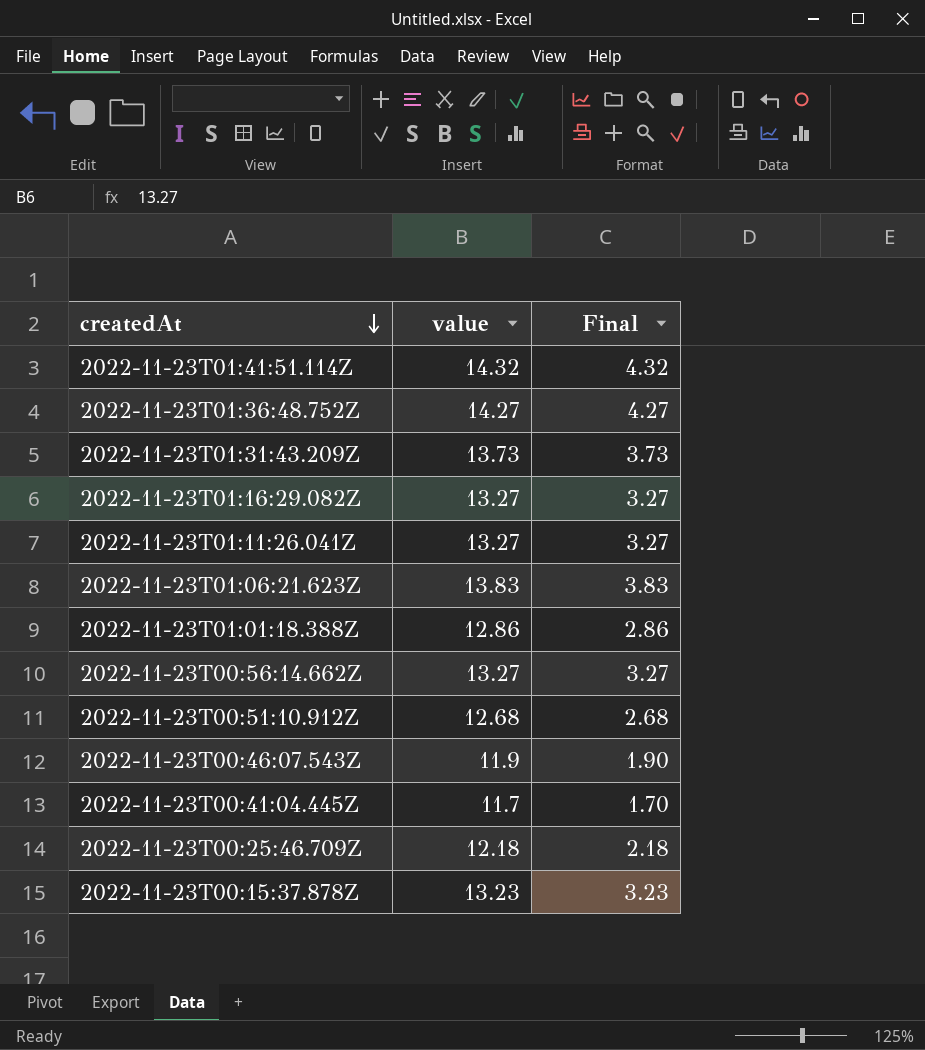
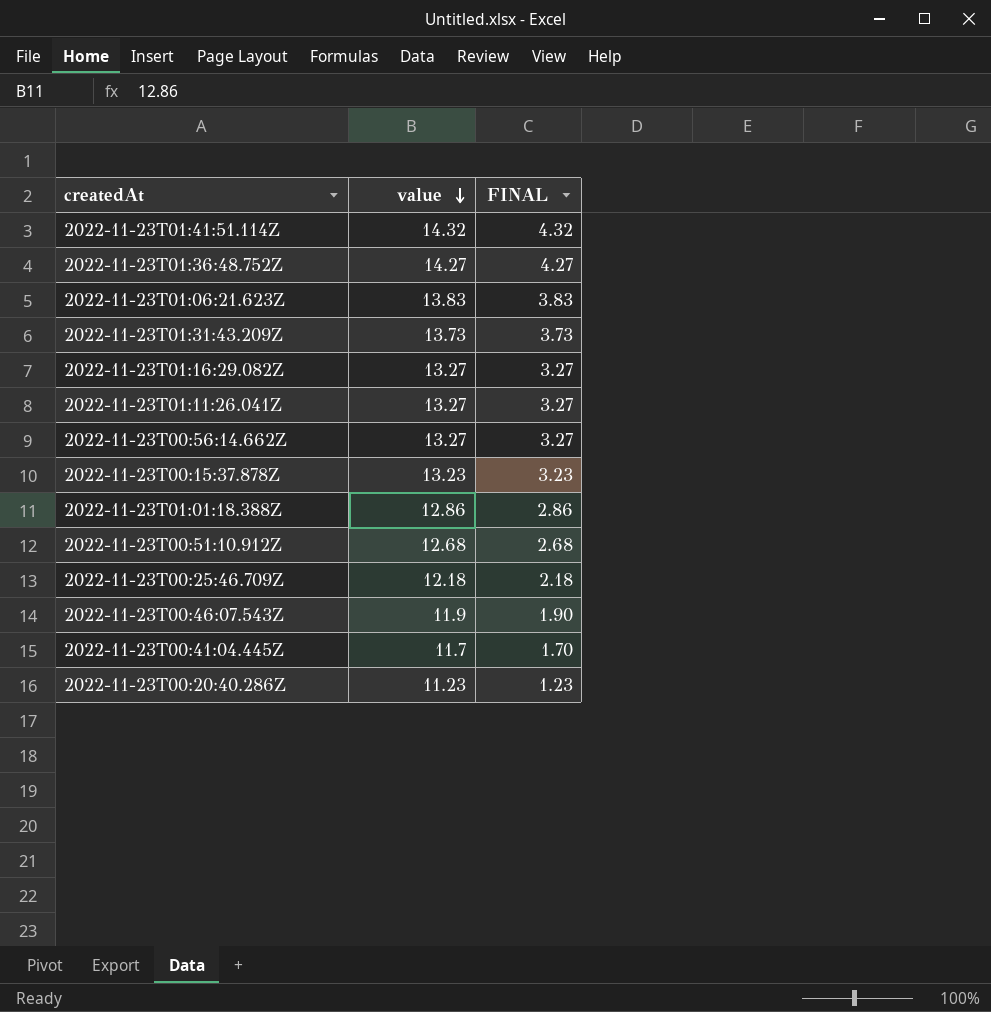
row order: createdAt descending -> value descending
column name: Final -> FINAL
row 2022-11-23T00:20:40.286Z: none -> 11.23 | 1.23

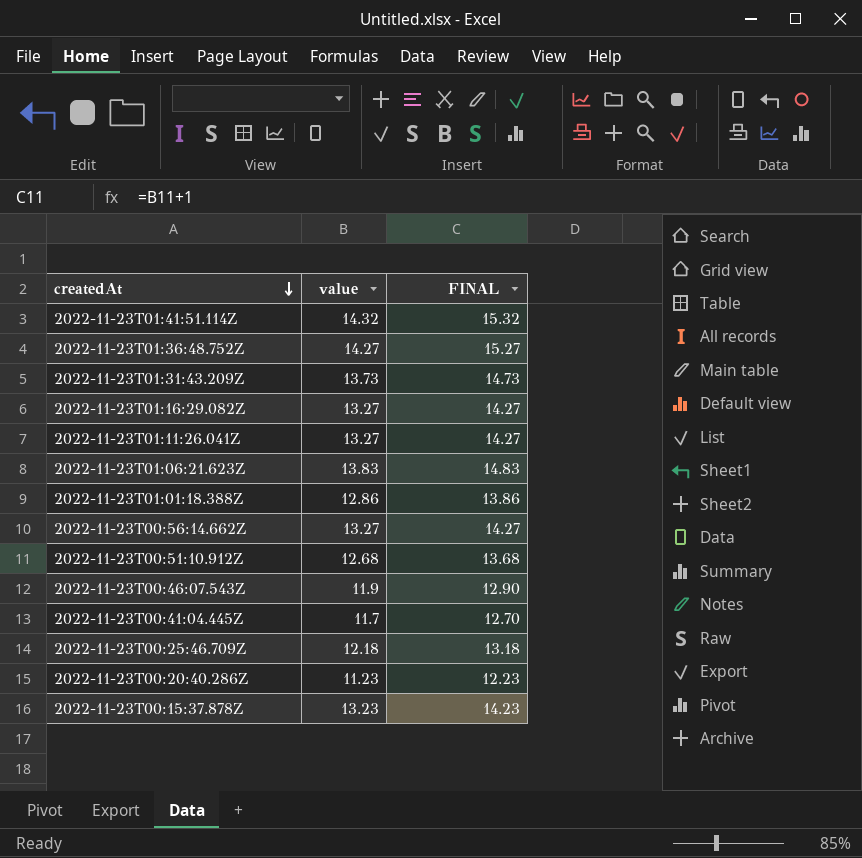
row order: value descending -> createdAt descending
column FINAL | formula: [value] - 10 -> [value] + 1

